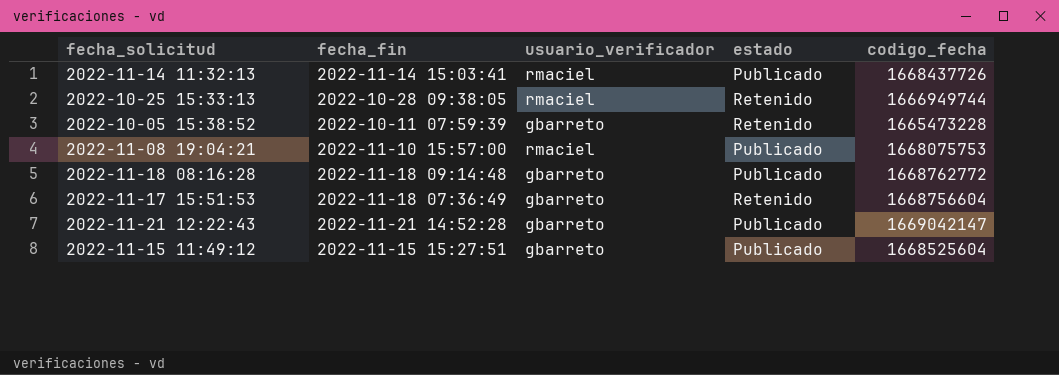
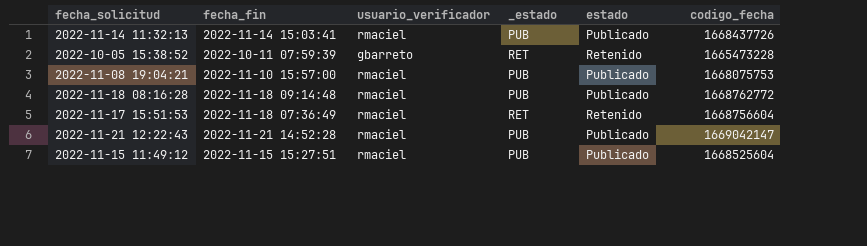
column _estado | position: none -> 4
row 2022-10-25 15:33:13: 2022-10-28 09:38:05 | rmaciel | Retenido | 1666949744 -> none
2022-11-18 08:16:28 | usuario_verificador: gbarreto -> rmaciel
2022-11-17 15:51:53 | usuario_verificador: gbarreto -> rmaciel
2022-11-21 12:22:43 | usuario_verificador: gbarreto -> rmaciel
2022-11-15 11:49:12 | usuario_verificador: gbarreto -> rmaciel

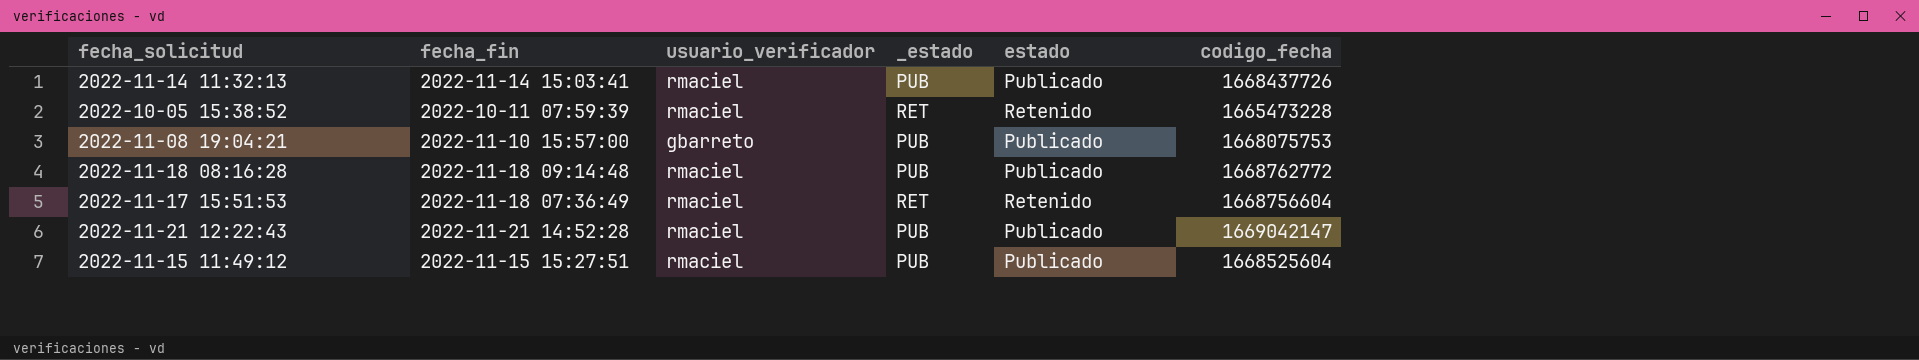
2022-10-05 15:38:52 | usuario_verificador: gbarreto -> rmaciel
2022-11-08 19:04:21 | usuario_verificador: rmaciel -> gbarreto

